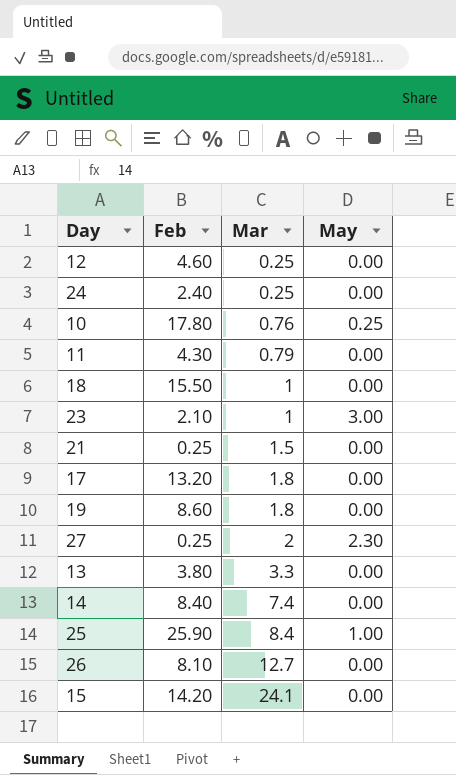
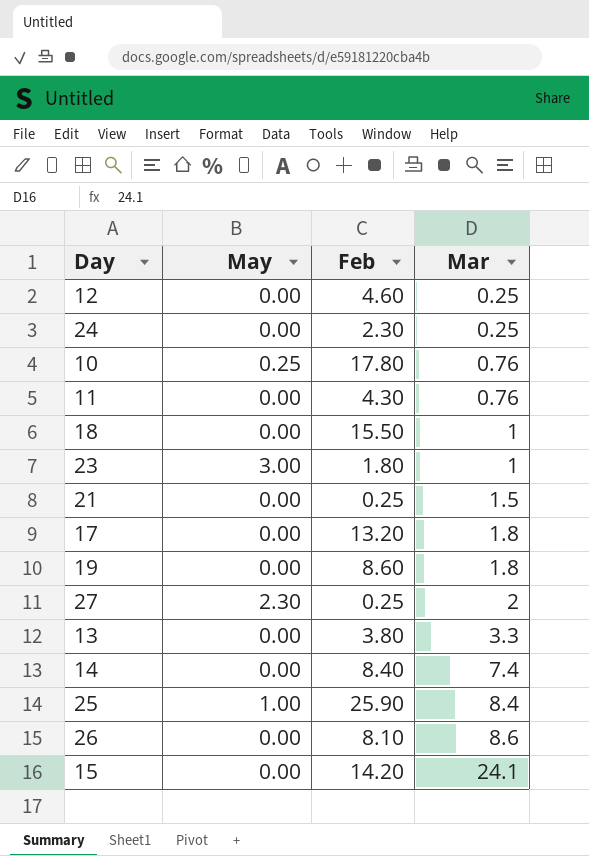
column May | position: 4 -> 2
24 | Feb: 2.40 -> 2.30
11 | Mar: 0.79 -> 0.76
23 | Feb: 2.10 -> 1.80
26 | Mar: 12.7 -> 8.6

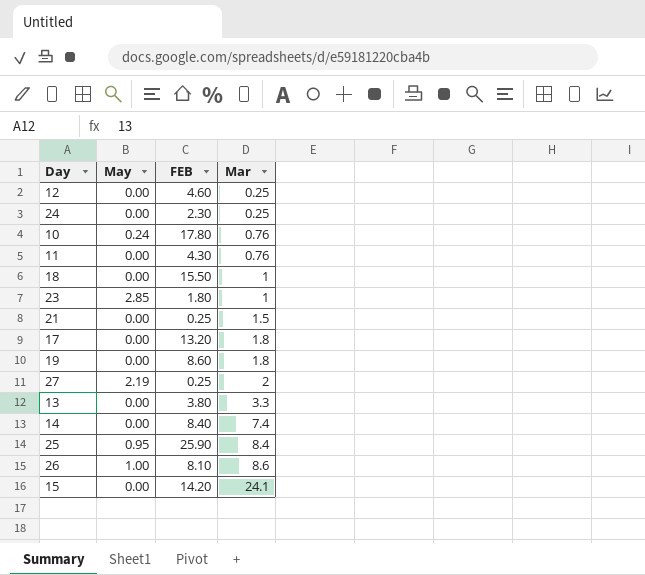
column name: Feb -> FEB
10 | May: 0.25 -> 0.24
23 | May: 3.00 -> 2.85
27 | May: 2.30 -> 2.19
25 | May: 1.00 -> 0.95
26 | May: 0.00 -> 1.00

